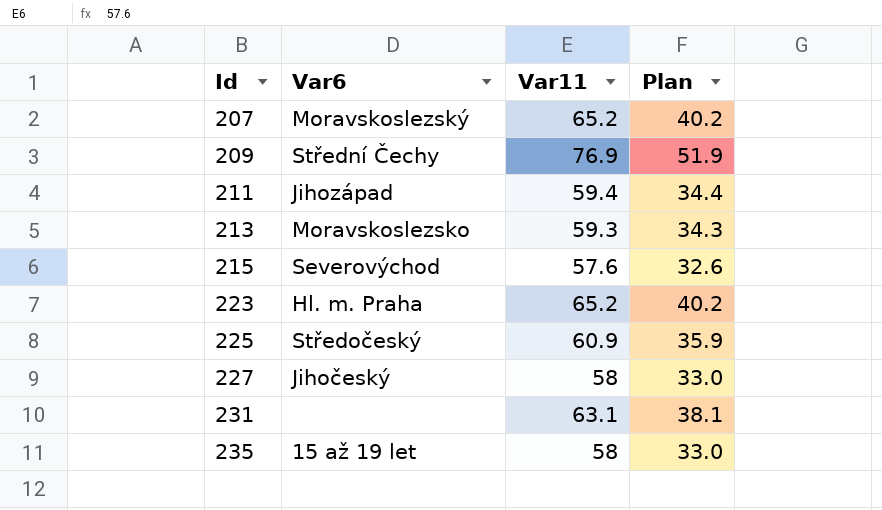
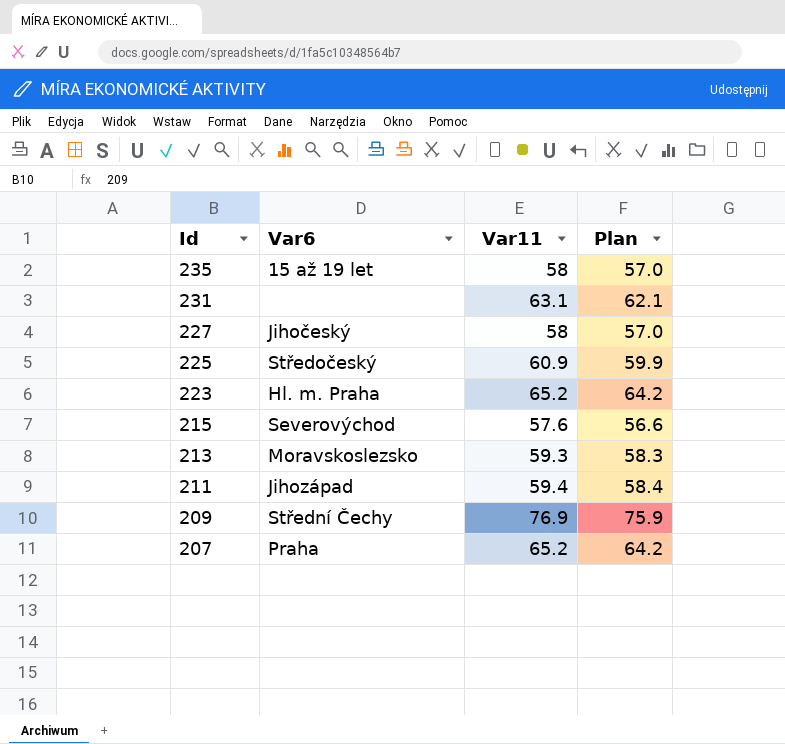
row order: Id ascending -> Id descending
column Plan | formula: [Var11] - 25 -> [Var11] - 1
207 | Var6: Moravskoslezský -> Praha

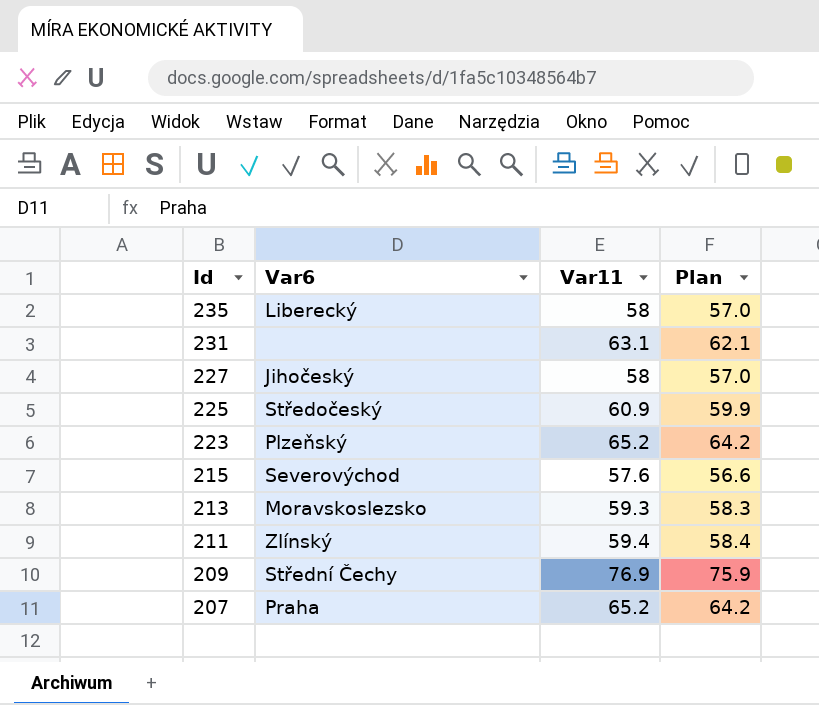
235 | Var6: 15 až 19 let -> Liberecký
223 | Var6: Hl. m. Praha -> Plzeňský
211 | Var6: Jihozápad -> Zlínský

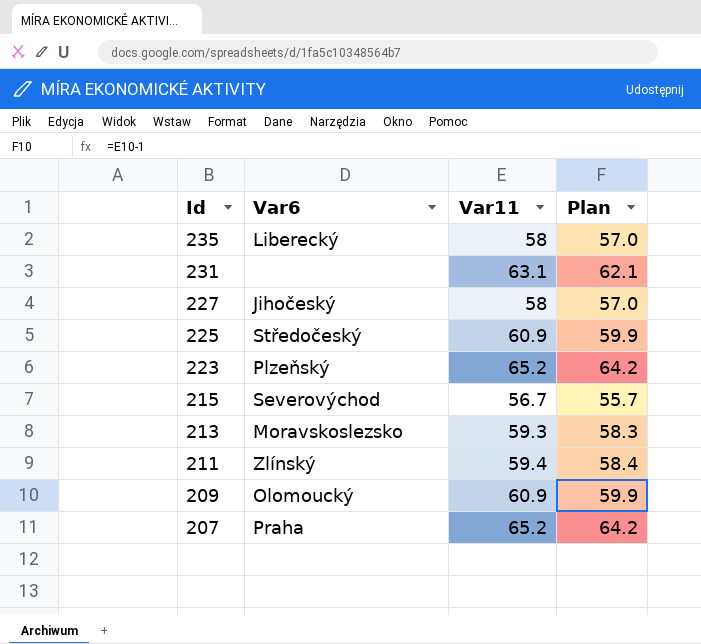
215 | Var11: 57.6 -> 56.7
215 | Plan: 56.6 -> 55.7
209 | Var6: Střední Čechy -> Olomoucký
209 | Var11: 76.9 -> 60.9
209 | Plan: 75.9 -> 59.9

